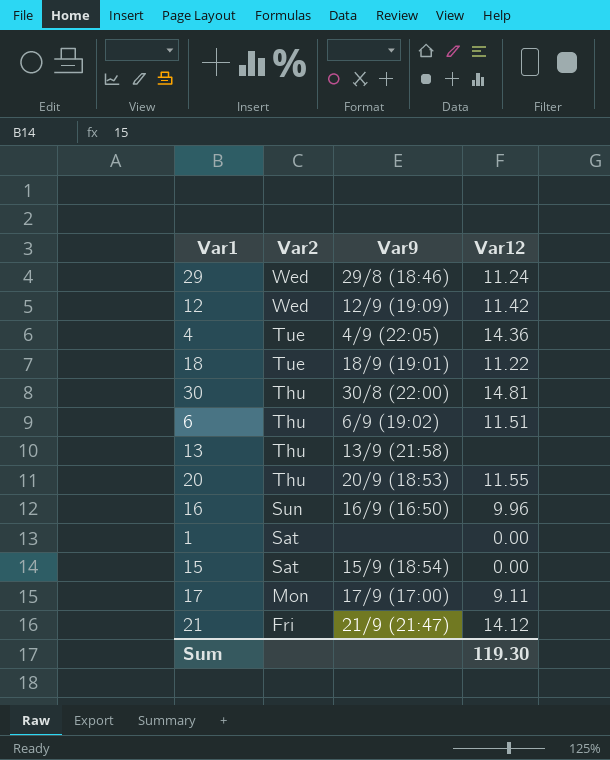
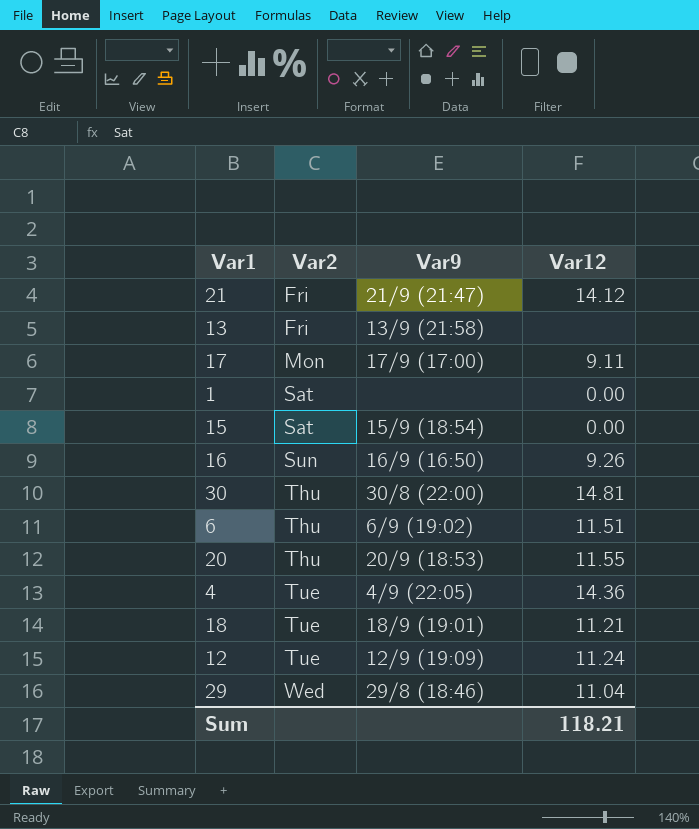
row order: Var2 descending -> Var2 ascending
13 | Var2: Thu -> Fri
16 | Var12: 9.96 -> 9.26
18 | Var12: 11.22 -> 11.21
12 | Var2: Wed -> Tue
12 | Var12: 11.42 -> 11.24
29 | Var12: 11.24 -> 11.04
Sum | Var12: 119.30 -> 118.21

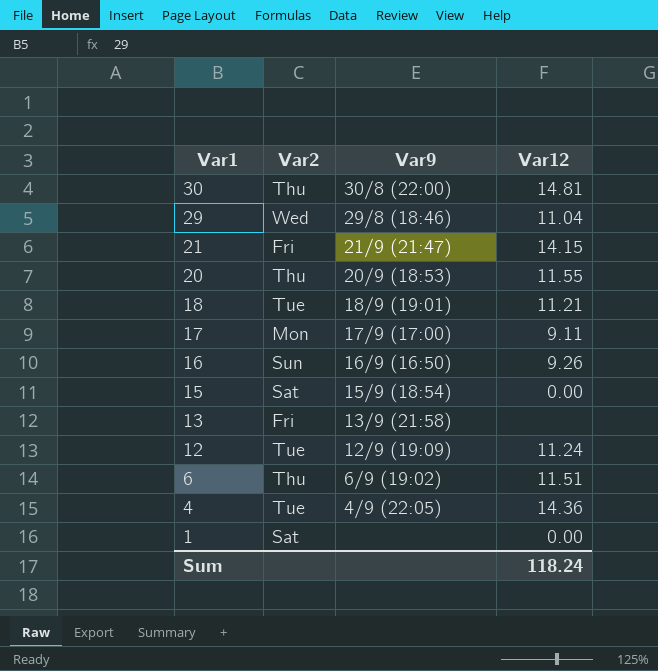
row order: Var2 ascending -> Var1 descending
21 | Var12: 14.12 -> 14.15
Sum | Var12: 118.21 -> 118.24

